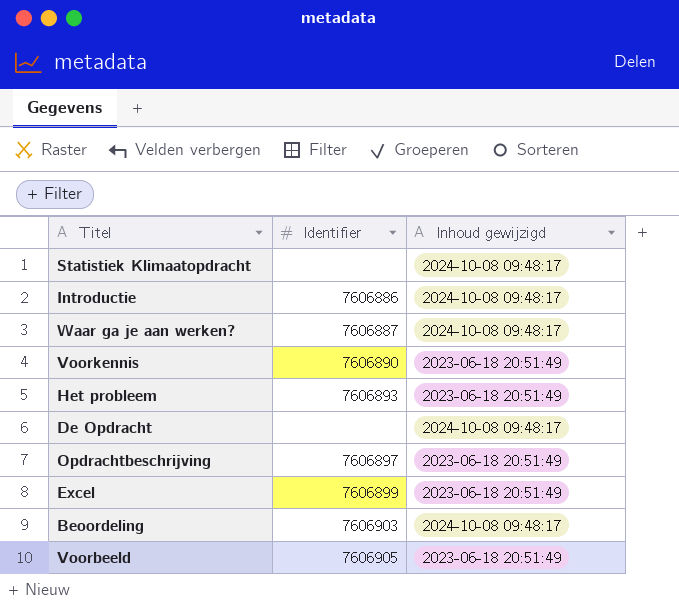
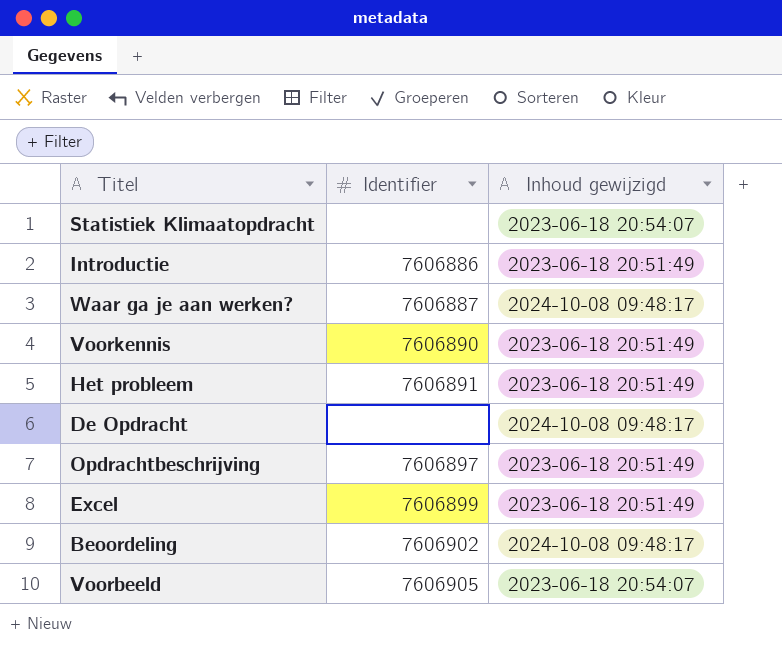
Statistiek Klimaatopdracht | Inhoud gewijzigd: 2024-10-08 09:48:17 -> 2023-06-18 20:54:07
Introductie | Inhoud gewijzigd: 2024-10-08 09:48:17 -> 2023-06-18 20:51:49
Het probleem | Identifier: 7606893 -> 7606891
Beoordeling | Identifier: 7606903 -> 7606902
Voorbeeld | Inhoud gewijzigd: 2023-06-18 20:51:49 -> 2023-06-18 20:54:07

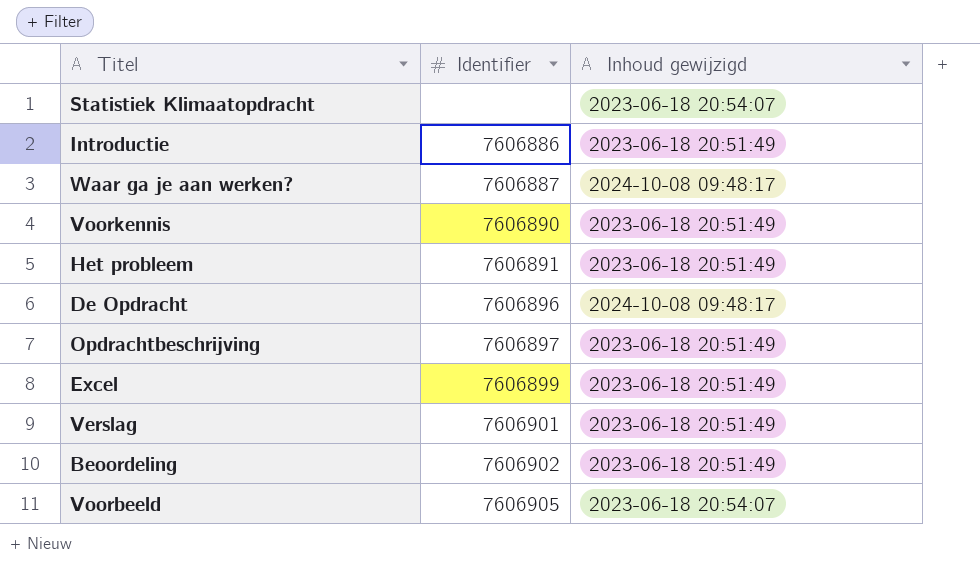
De Opdracht | Identifier: none -> 7606896
row Verslag: none -> 7606901 | 2023-06-18 20:51:49
Beoordeling | Inhoud gewijzigd: 2024-10-08 09:48:17 -> 2023-06-18 20:51:49

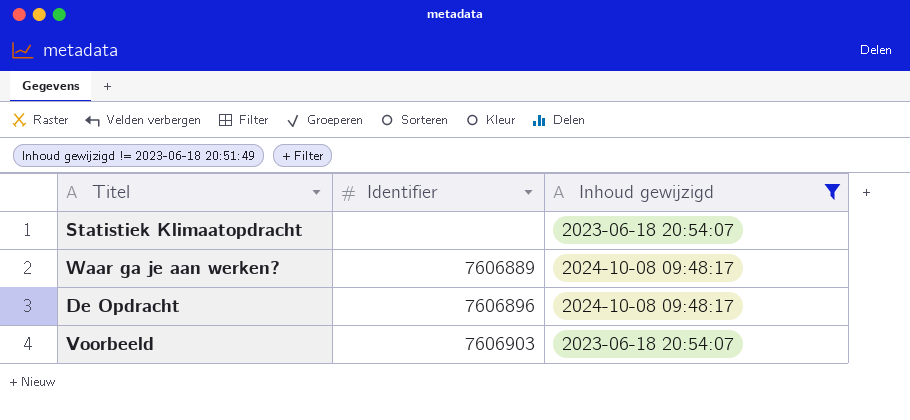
filter: none -> Inhoud gewijzigd != 2023-06-18 20:51:49
Waar ga je aan werken? | Identifier: 7606887 -> 7606889
Voorbeeld | Identifier: 7606905 -> 7606903

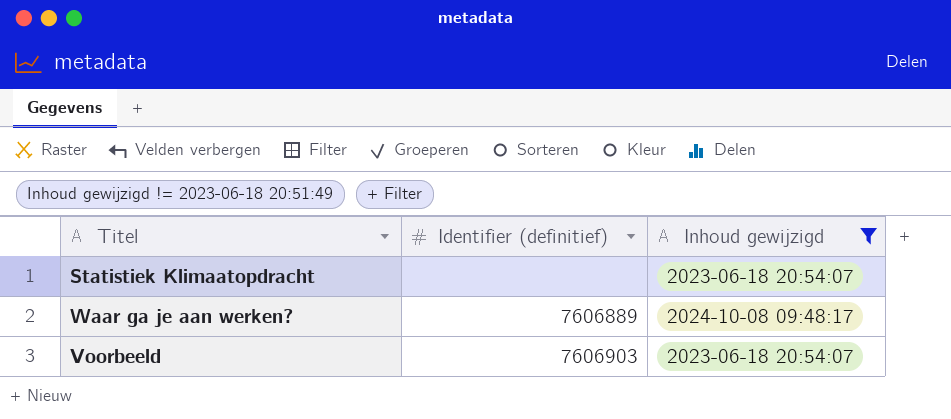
column name: Identifier -> Identifier (definitief)
row De Opdracht: 7606896 | 2024-10-08 09:48:17 -> none

